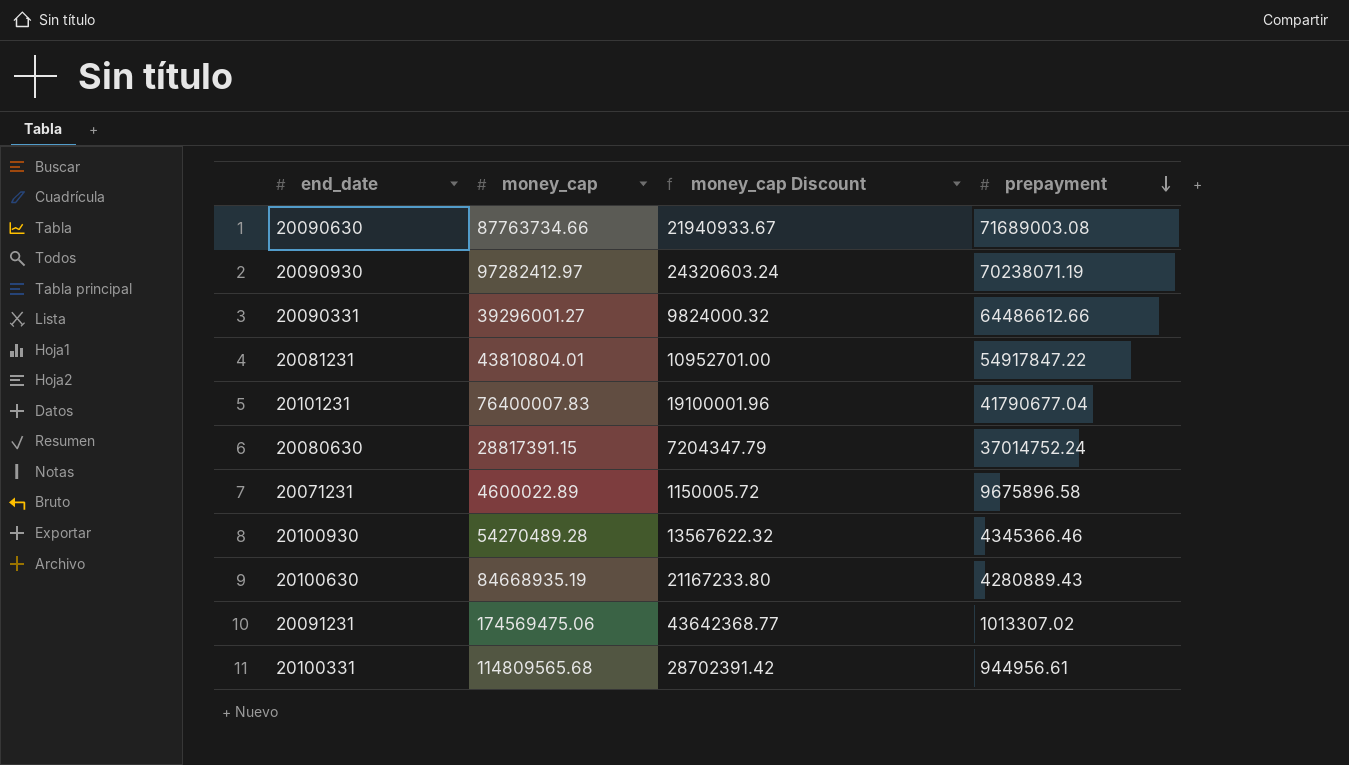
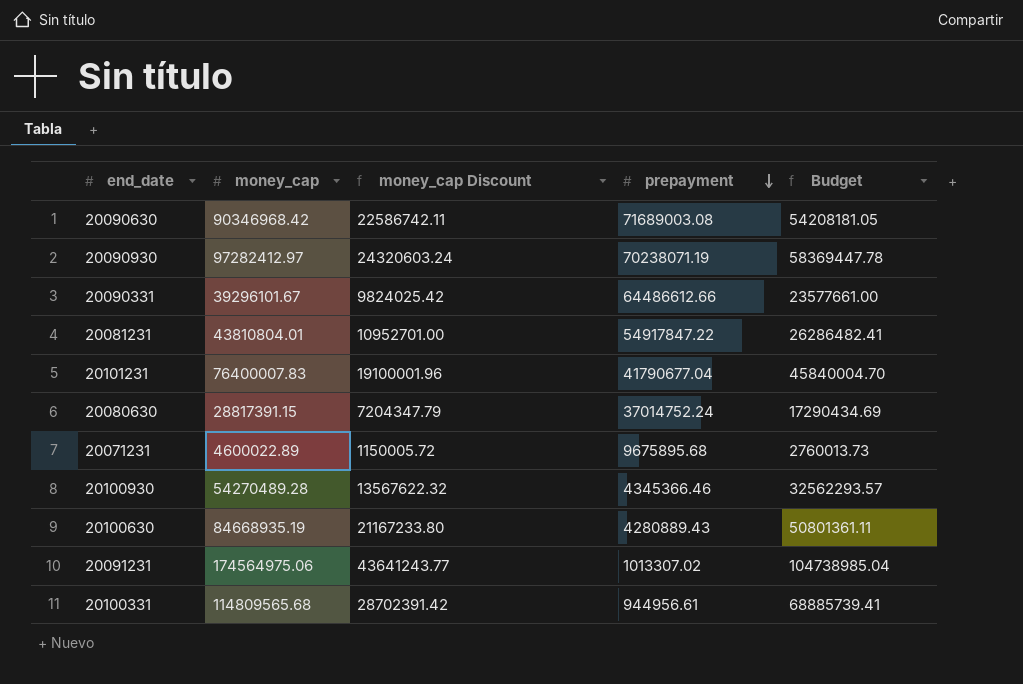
column Budget | formula: none -> [money_cap] * 0.6
20090630 | money_cap: 87763734.66 -> 90346968.42
20090630 | money_cap Discount: 21940933.67 -> 22586742.11
20090331 | money_cap: 39296001.27 -> 39296101.67
20090331 | money_cap Discount: 9824000.32 -> 9824025.42
20071231 | prepayment: 9675896.58 -> 9675895.68
20091231 | money_cap: 174569475.06 -> 174564975.06
20091231 | money_cap Discount: 43642368.77 -> 43641243.77

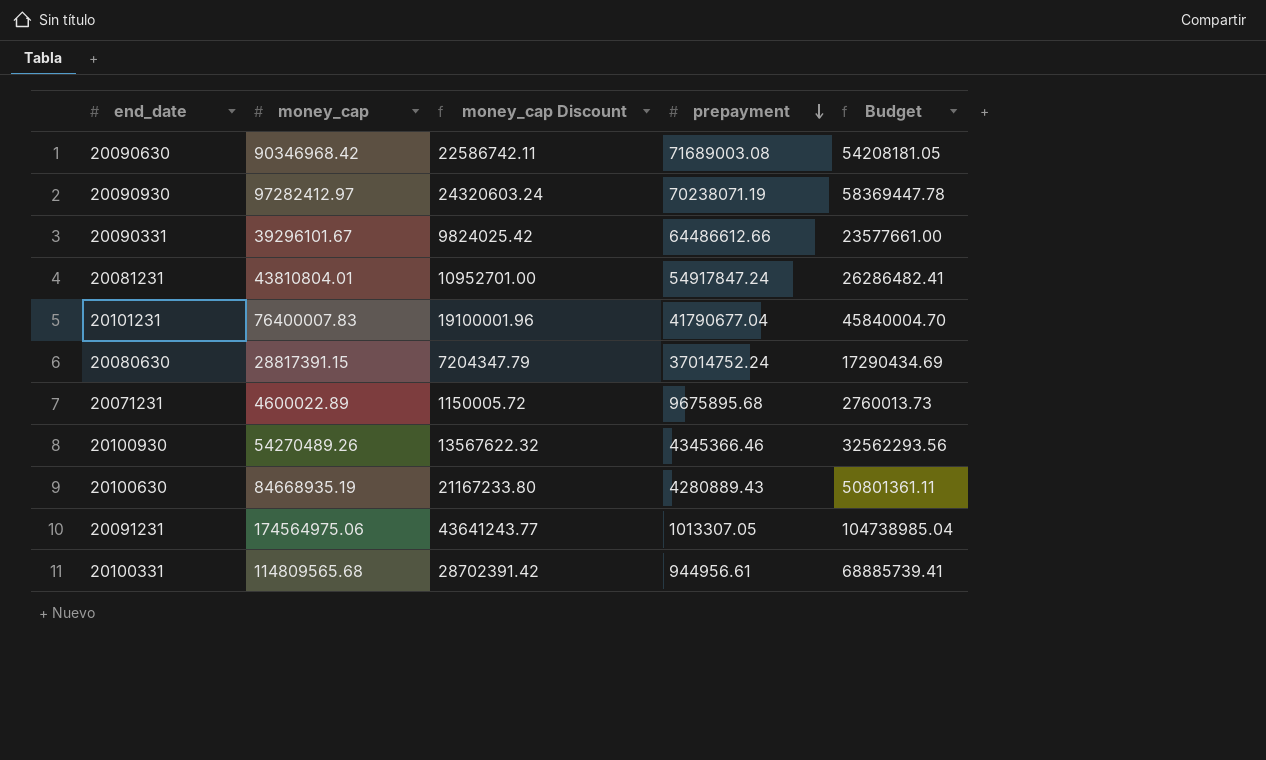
20081231 | prepayment: 54917847.22 -> 54917847.24
20100930 | money_cap: 54270489.28 -> 54270489.26
20100930 | Budget: 32562293.57 -> 32562293.56
20091231 | prepayment: 1013307.02 -> 1013307.05

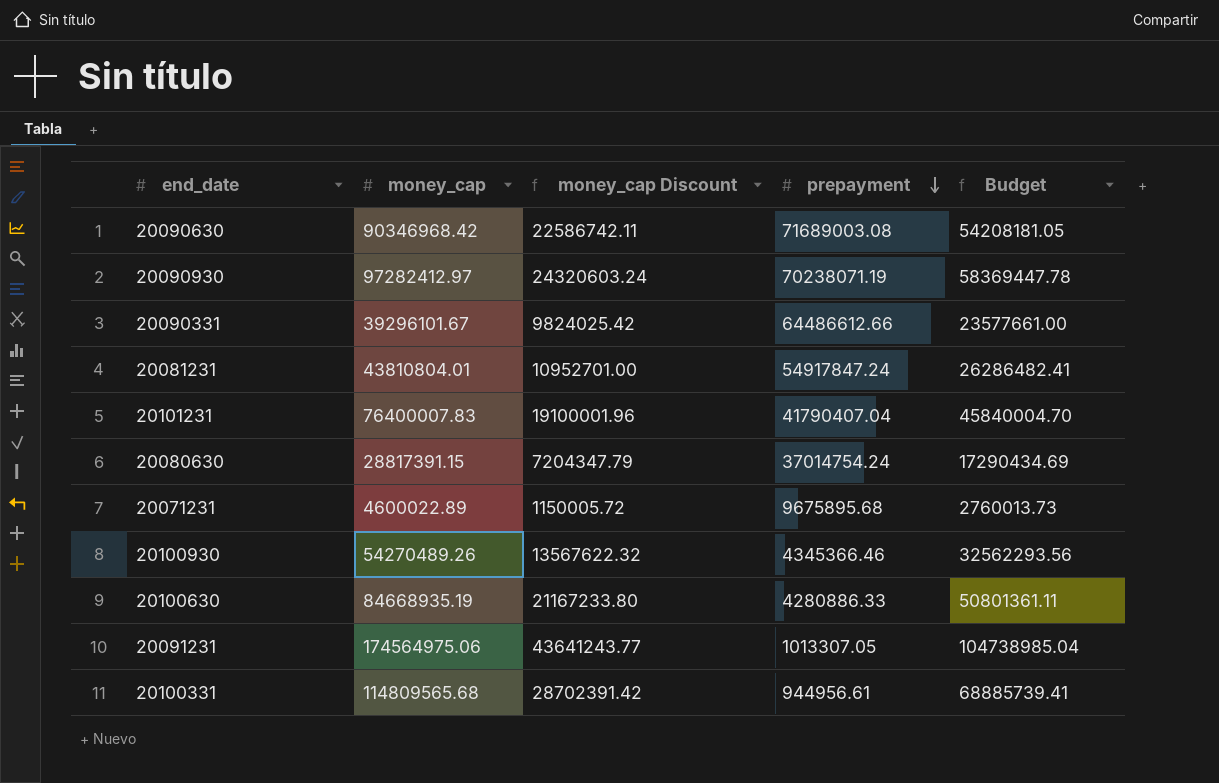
20101231 | prepayment: 41790677.04 -> 41790407.04
20080630 | prepayment: 37014752.24 -> 37014754.24
20100630 | prepayment: 4280889.43 -> 4280886.33

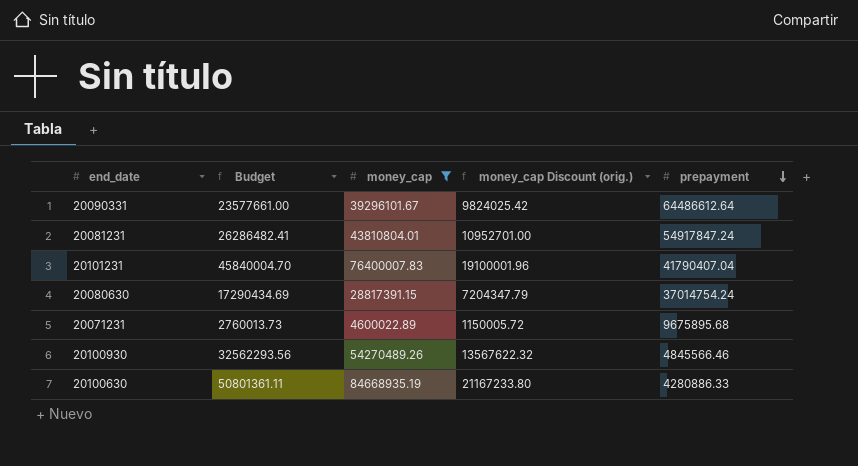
filter: none -> money_cap <= 84668935.19
column Budget | position: 5 -> 2
column name: money_cap Discount -> money_cap Discount (orig.)
20090331 | prepayment: 64486612.66 -> 64486612.64
20100930 | prepayment: 4345366.46 -> 4845566.46

